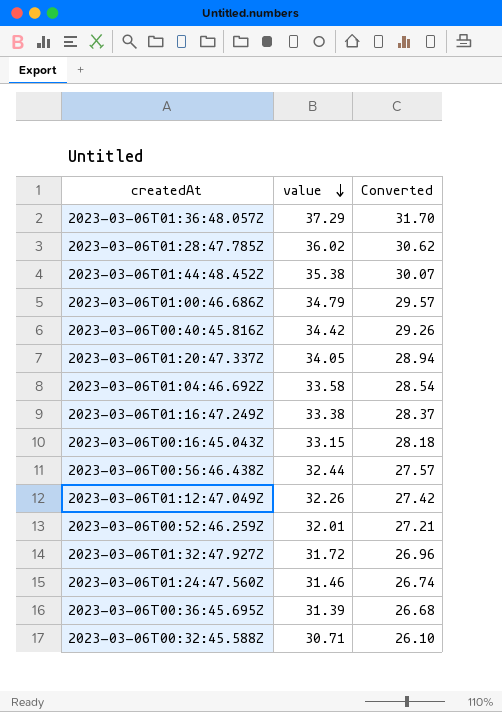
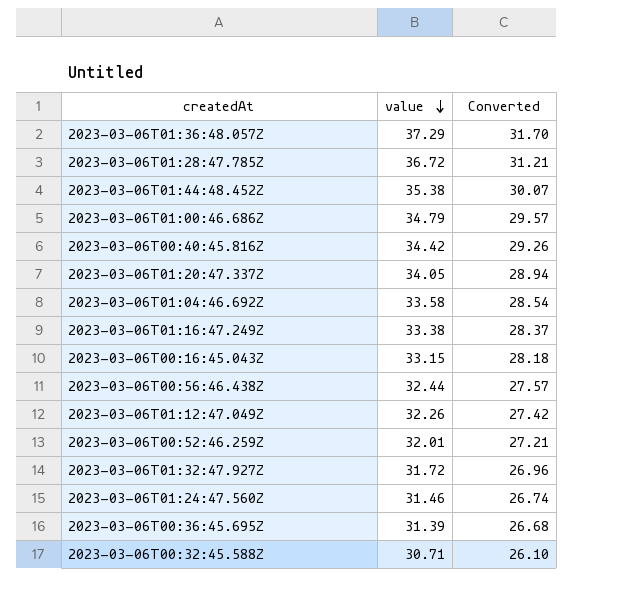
2023-03-06T01:28:47.785Z | value: 36.02 -> 36.72
2023-03-06T01:28:47.785Z | Converted: 30.62 -> 31.21

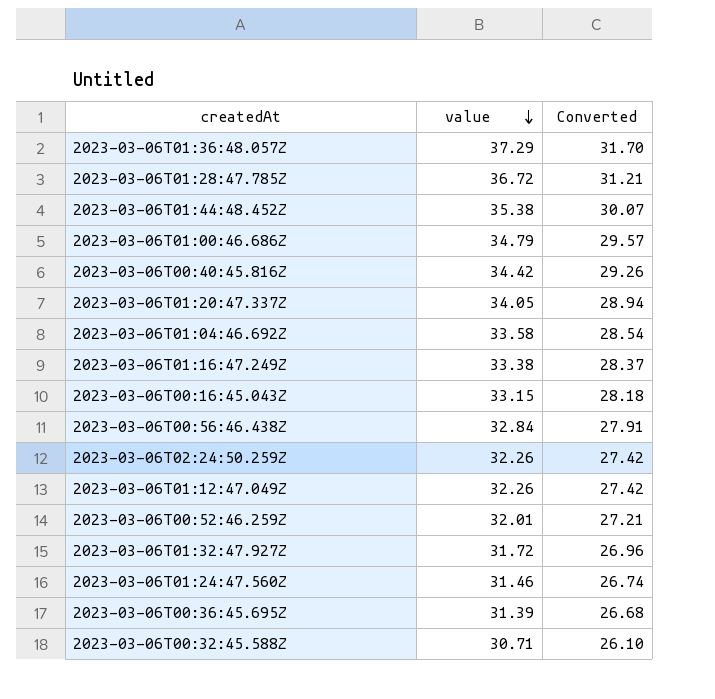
2023-03-06T00:56:46.438Z | value: 32.44 -> 32.84
2023-03-06T00:56:46.438Z | Converted: 27.57 -> 27.91
row 2023-03-06T02:24:50.259Z: none -> 32.26 | 27.42

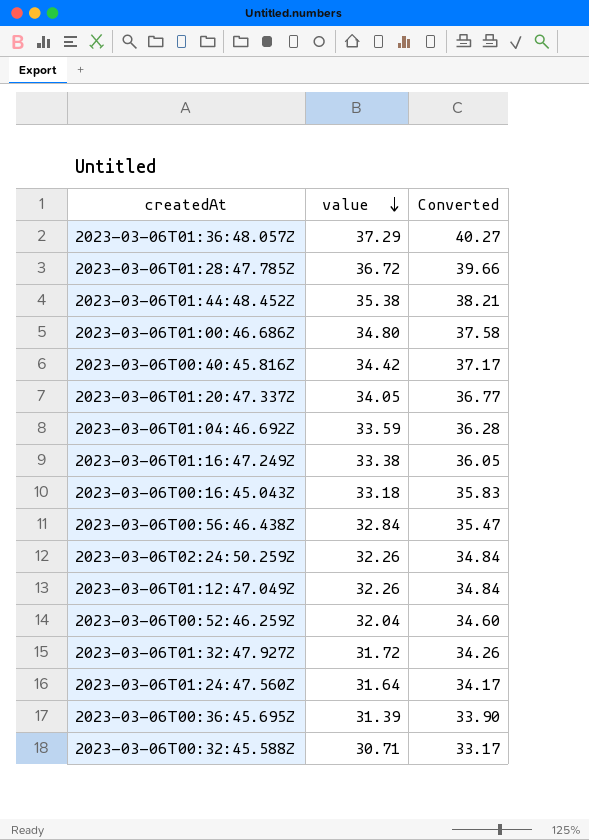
column Converted | formula: [value] * 0.85 -> [value] * 1.08
2023-03-06T01:00:46.686Z | value: 34.79 -> 34.80
2023-03-06T01:04:46.692Z | value: 33.58 -> 33.59
2023-03-06T00:16:45.043Z | value: 33.15 -> 33.18
2023-03-06T00:52:46.259Z | value: 32.01 -> 32.04
2023-03-06T01:24:47.560Z | value: 31.46 -> 31.64

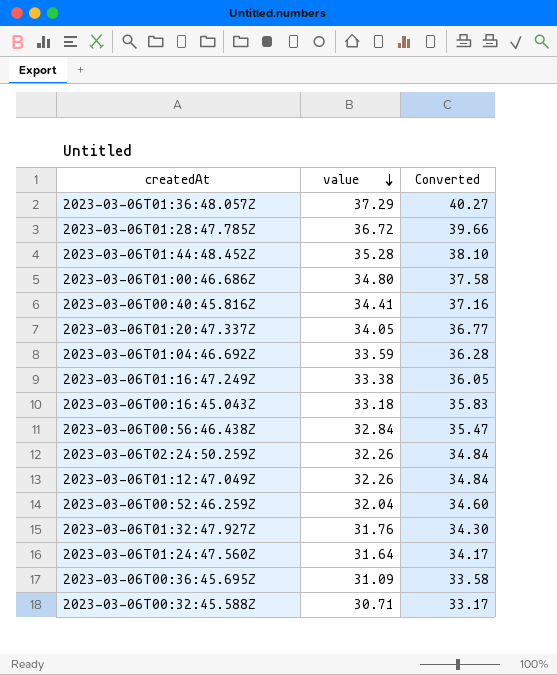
2023-03-06T01:44:48.452Z | value: 35.38 -> 35.28
2023-03-06T01:44:48.452Z | Converted: 38.21 -> 38.10
2023-03-06T00:40:45.816Z | value: 34.42 -> 34.41
2023-03-06T00:40:45.816Z | Converted: 37.17 -> 37.16
2023-03-06T01:32:47.927Z | value: 31.72 -> 31.76
2023-03-06T01:32:47.927Z | Converted: 34.26 -> 34.30
2023-03-06T00:36:45.695Z | value: 31.39 -> 31.09
2023-03-06T00:36:45.695Z | Converted: 33.90 -> 33.58

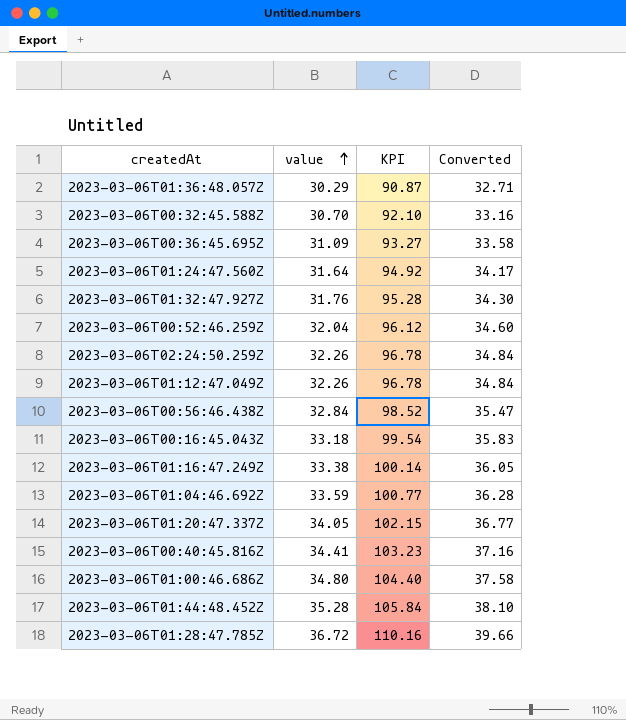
row order: value descending -> value ascending
column KPI | formula: none -> [value] * 3
2023-03-06T01:36:48.057Z | value: 37.29 -> 30.29
2023-03-06T01:36:48.057Z | Converted: 40.27 -> 32.71
2023-03-06T00:32:45.588Z | value: 30.71 -> 30.70
2023-03-06T00:32:45.588Z | Converted: 33.17 -> 33.16

